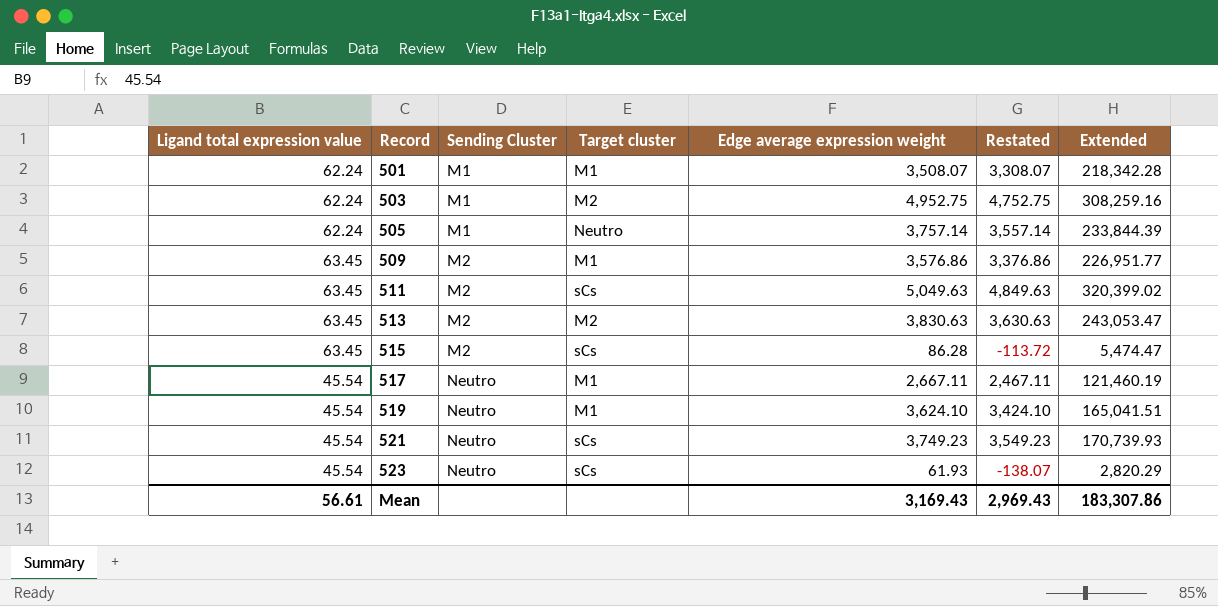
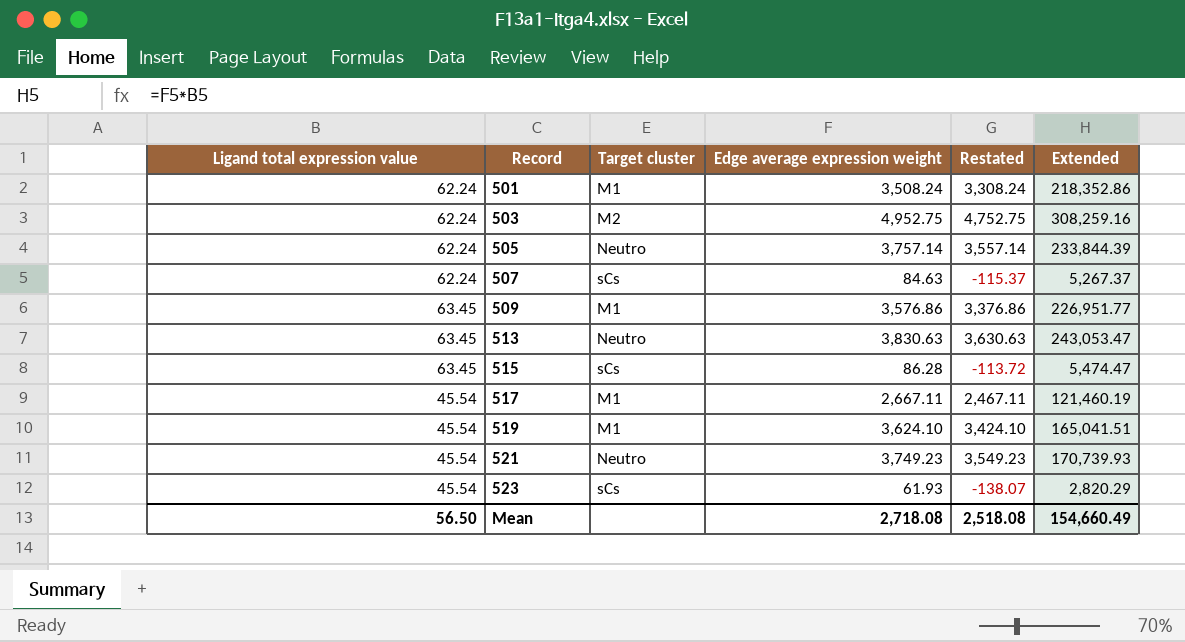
column Sending Cluster | position: 3 -> none
row 511: 63.45 | M2 | sCs | 5,049.63 | 4,849.63 | 320,399.02 -> none
501 | Edge average expression weight: 3,508.07 -> 3,508.24
501 | Restated: 3,308.07 -> 3,308.24
501 | Extended: 218,342.28 -> 218,352.86
row 507: none -> 62.24 | sCs | 84.63 | -115.37 | 5,267.37
513 | Target cluster: M2 -> Neutro
521 | Target cluster: sCs -> Neutro
Mean | Ligand total expression value: 56.61 -> 56.50
Mean | Edge average expression weight: 3,169.43 -> 2,718.08
Mean | Restated: 2,969.43 -> 2,518.08
Mean | Extended: 183,307.86 -> 154,660.49

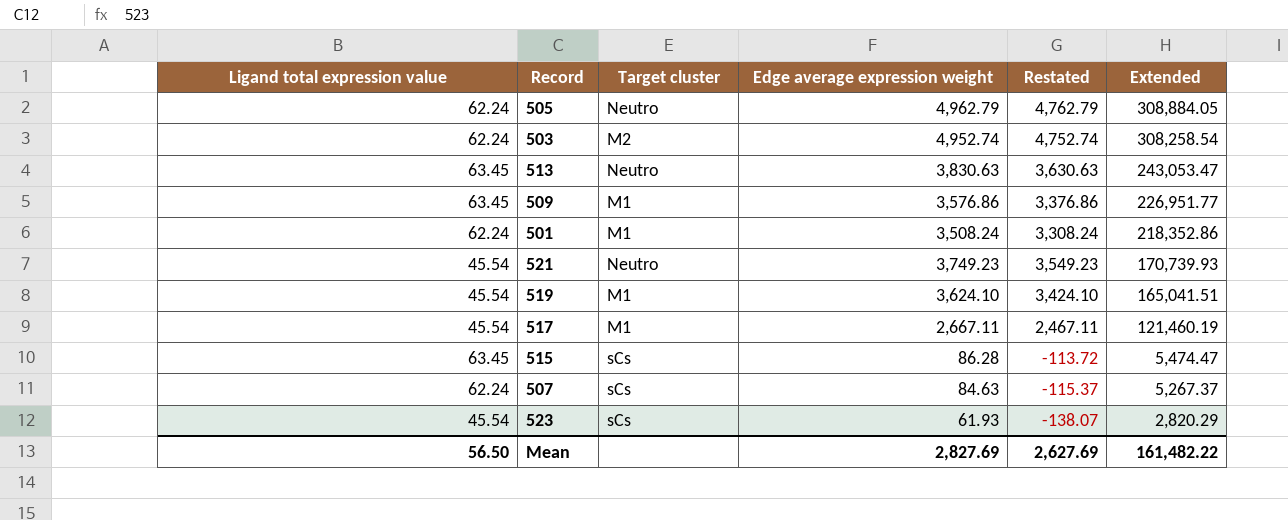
row order: Record ascending -> Extended descending
505 | Edge average expression weight: 3,757.14 -> 4,962.79
505 | Restated: 3,557.14 -> 4,762.79
505 | Extended: 233,844.39 -> 308,884.05
503 | Edge average expression weight: 4,952.75 -> 4,952.74
503 | Restated: 4,752.75 -> 4,752.74
503 | Extended: 308,259.16 -> 308,258.54
Mean | Edge average expression weight: 2,718.08 -> 2,827.69
Mean | Restated: 2,518.08 -> 2,627.69
Mean | Extended: 154,660.49 -> 161,482.22

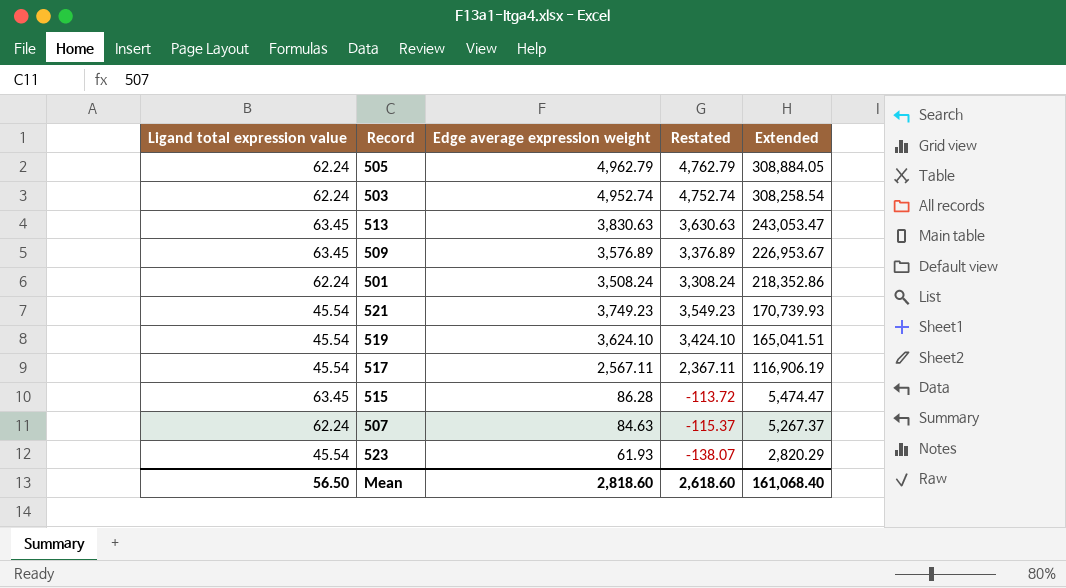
column Target cluster | position: 3 -> none
509 | Edge average expression weight: 3,576.86 -> 3,576.89
509 | Restated: 3,376.86 -> 3,376.89
509 | Extended: 226,951.77 -> 226,953.67
517 | Edge average expression weight: 2,667.11 -> 2,567.11
517 | Restated: 2,467.11 -> 2,367.11
517 | Extended: 121,460.19 -> 116,906.19
Mean | Edge average expression weight: 2,827.69 -> 2,818.60
Mean | Restated: 2,627.69 -> 2,618.60
Mean | Extended: 161,482.22 -> 161,068.40

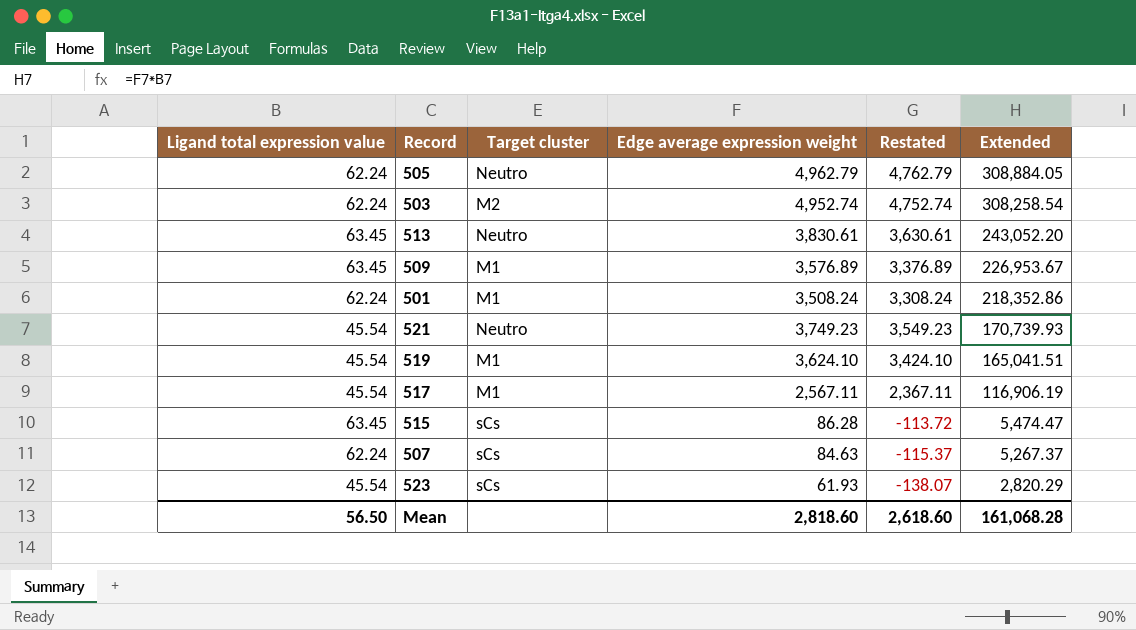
column Target cluster | position: none -> 3
513 | Edge average expression weight: 3,830.63 -> 3,830.61
513 | Restated: 3,630.63 -> 3,630.61
513 | Extended: 243,053.47 -> 243,052.20
Mean | Extended: 161,068.40 -> 161,068.28

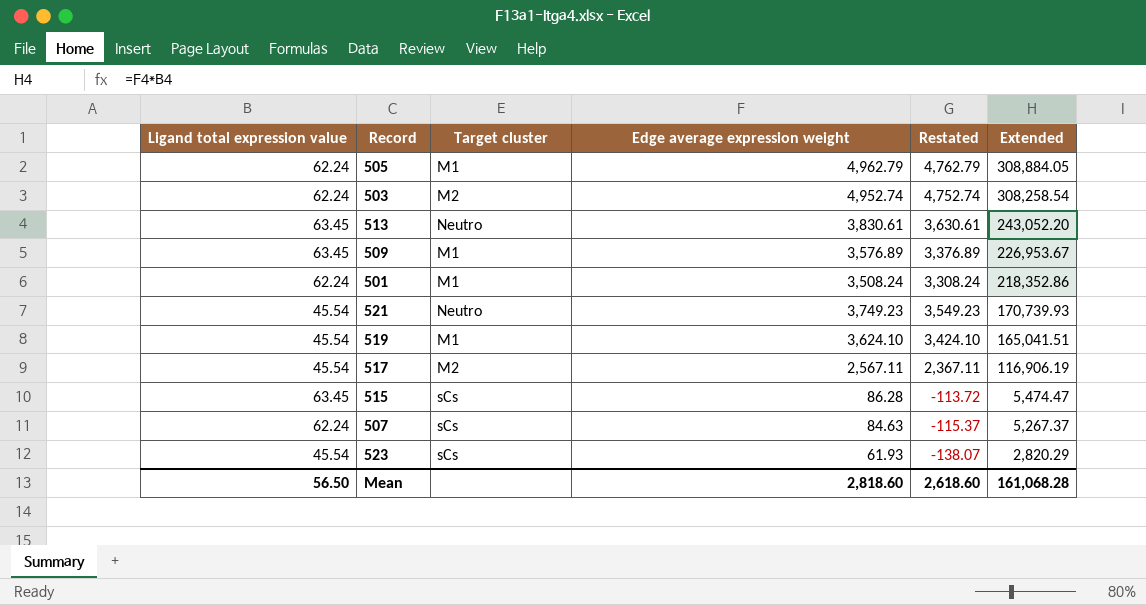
505 | Target cluster: Neutro -> M1
517 | Target cluster: M1 -> M2

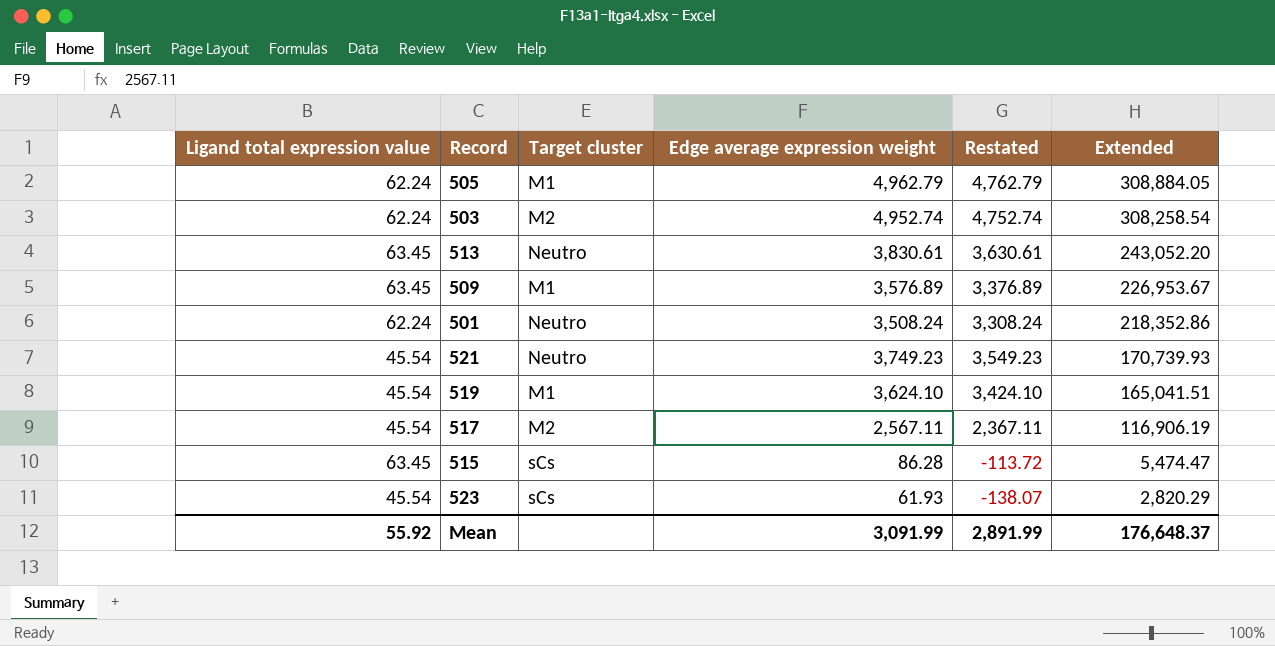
row 507: 62.24 | sCs | 84.63 | -115.37 | 5,267.37 -> none
501 | Target cluster: M1 -> Neutro
Mean | Ligand total expression value: 56.50 -> 55.92
Mean | Edge average expression weight: 2,818.60 -> 3,091.99
Mean | Restated: 2,618.60 -> 2,891.99
Mean | Extended: 161,068.28 -> 176,648.37

